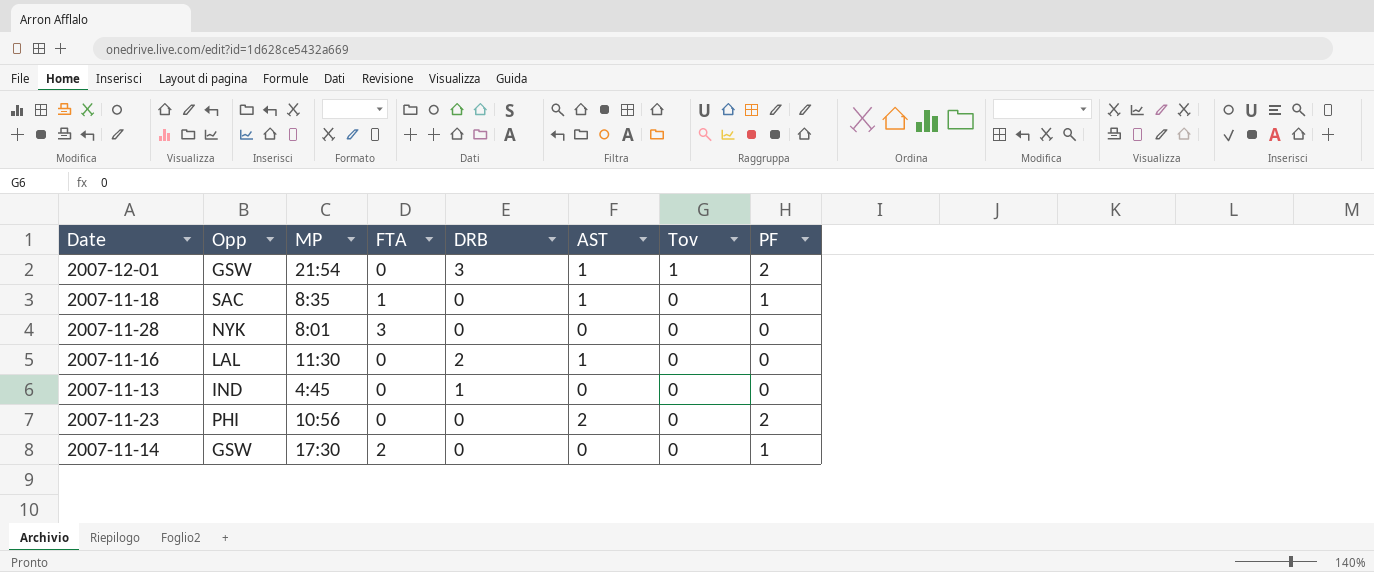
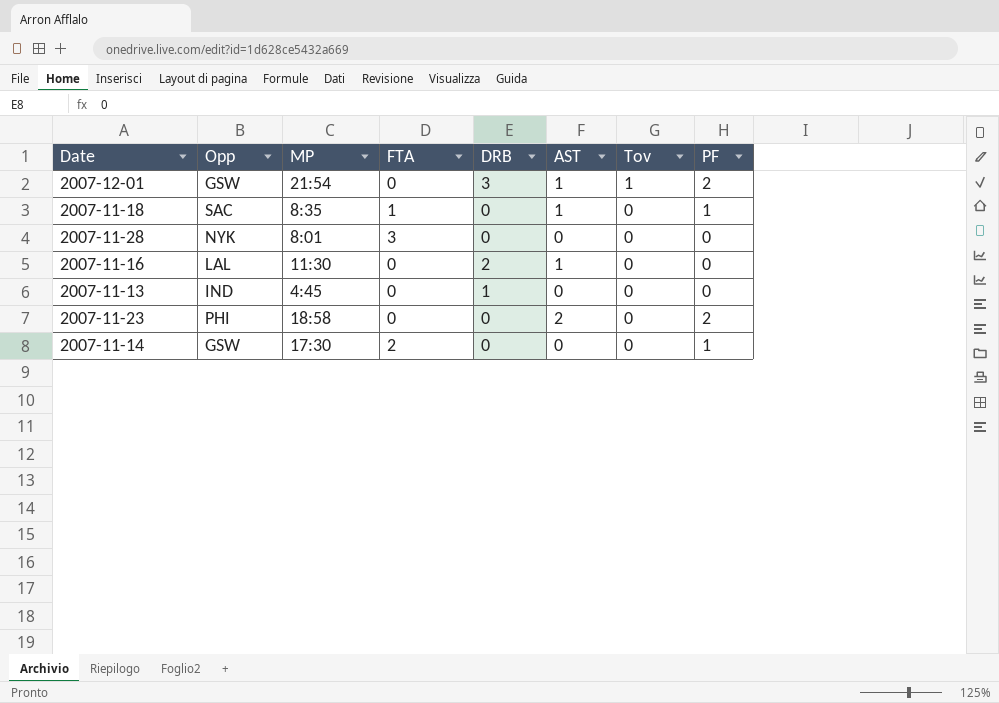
2007-11-23 | MP: 10:56 -> 18:58

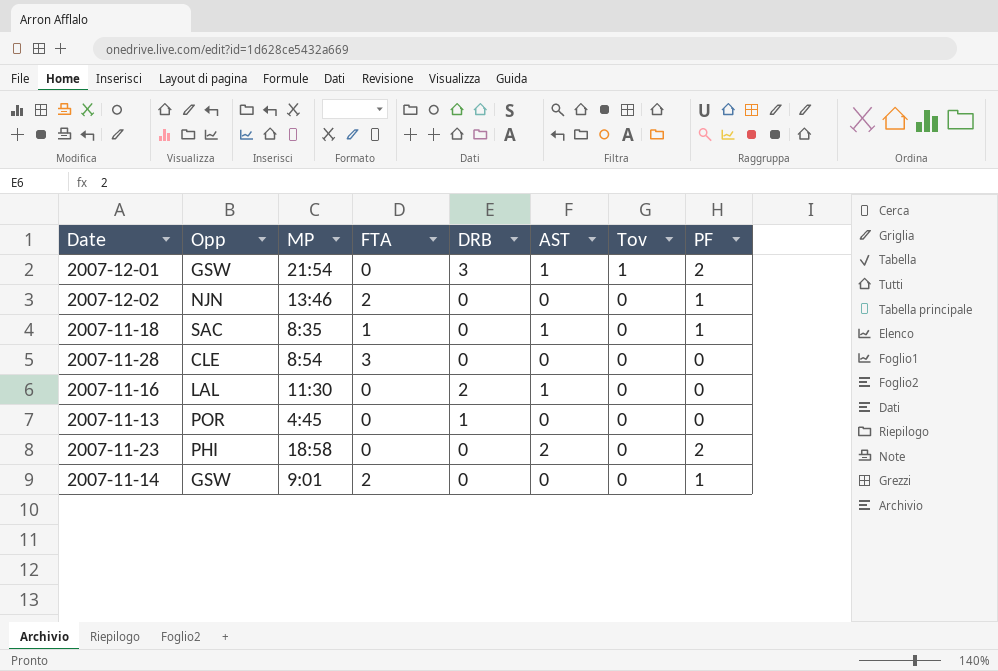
row 2007-12-02: none -> NJN | 13:46 | 2 | 0 | 0 | 0 | 1
2007-11-28 | Opp: NYK -> CLE
2007-11-28 | MP: 8:01 -> 8:54
2007-11-13 | Opp: IND -> POR
2007-11-14 | MP: 17:30 -> 9:01

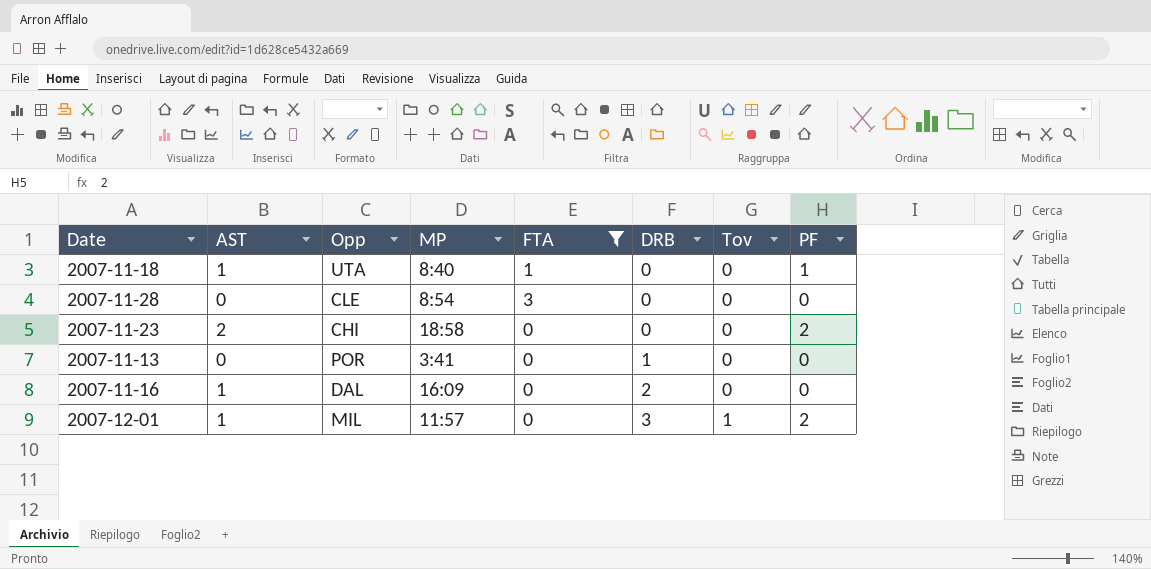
filter: none -> FTA != 2
row order: Tov descending -> DRB ascending
column AST | position: 6 -> 2
2007-11-18 | Opp: SAC -> UTA
2007-11-18 | MP: 8:35 -> 8:40
2007-11-23 | Opp: PHI -> CHI
2007-11-13 | MP: 4:45 -> 3:41
2007-11-16 | Opp: LAL -> DAL
2007-11-16 | MP: 11:30 -> 16:09
2007-12-01 | Opp: GSW -> MIL
2007-12-01 | MP: 21:54 -> 11:57

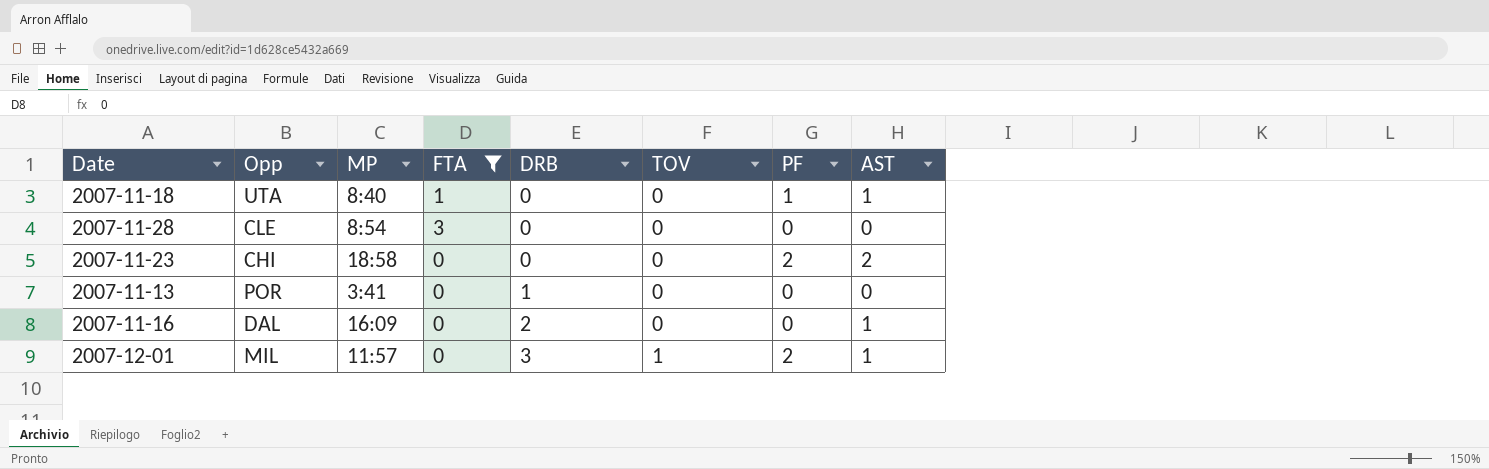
column name: Tov -> TOV
column AST | position: 2 -> 8

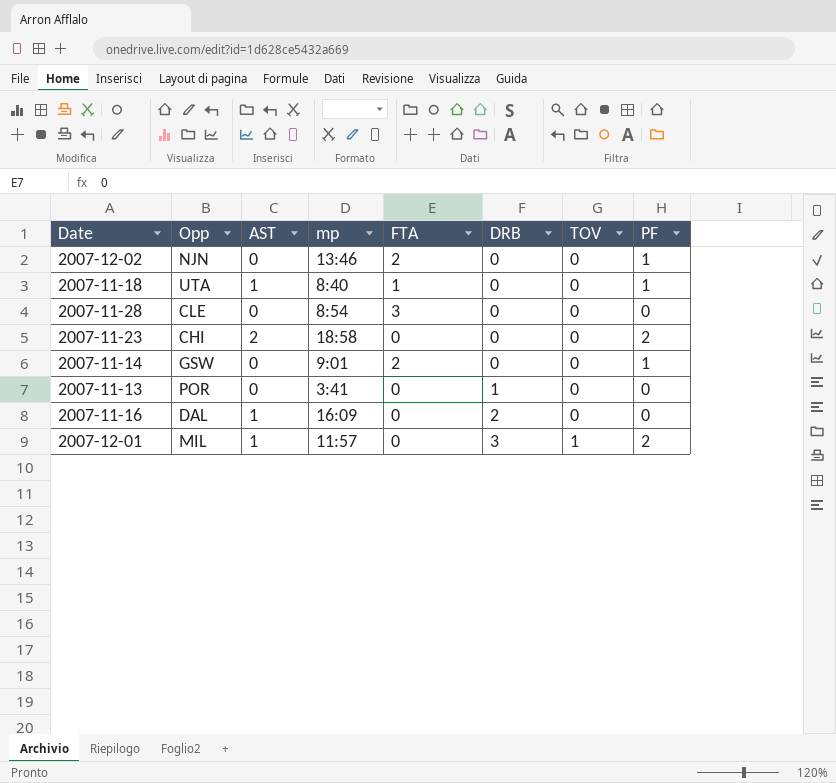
filter: FTA != 2 -> none
column AST | position: 8 -> 3
column name: MP -> mp

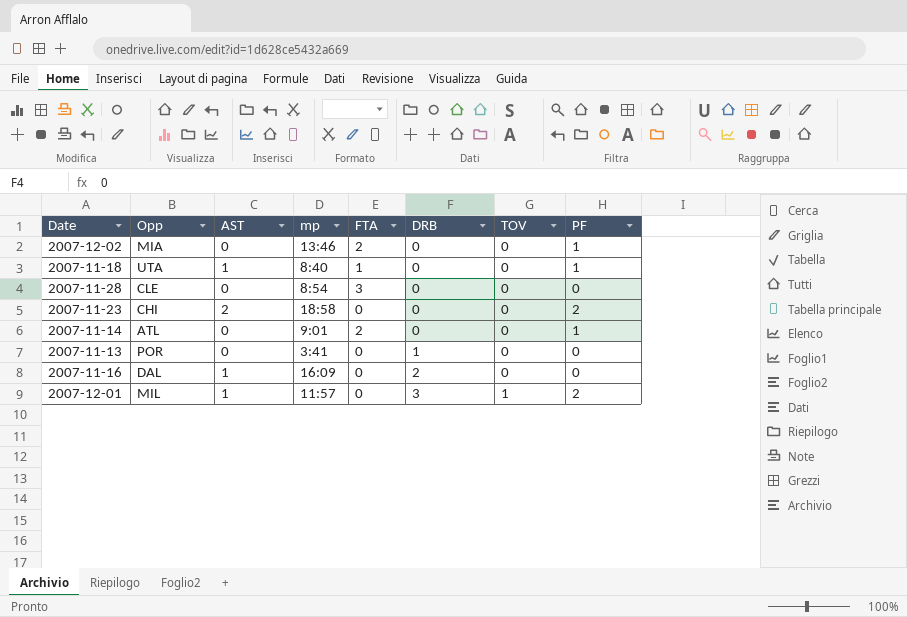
2007-12-02 | Opp: NJN -> MIA
2007-11-14 | Opp: GSW -> ATL

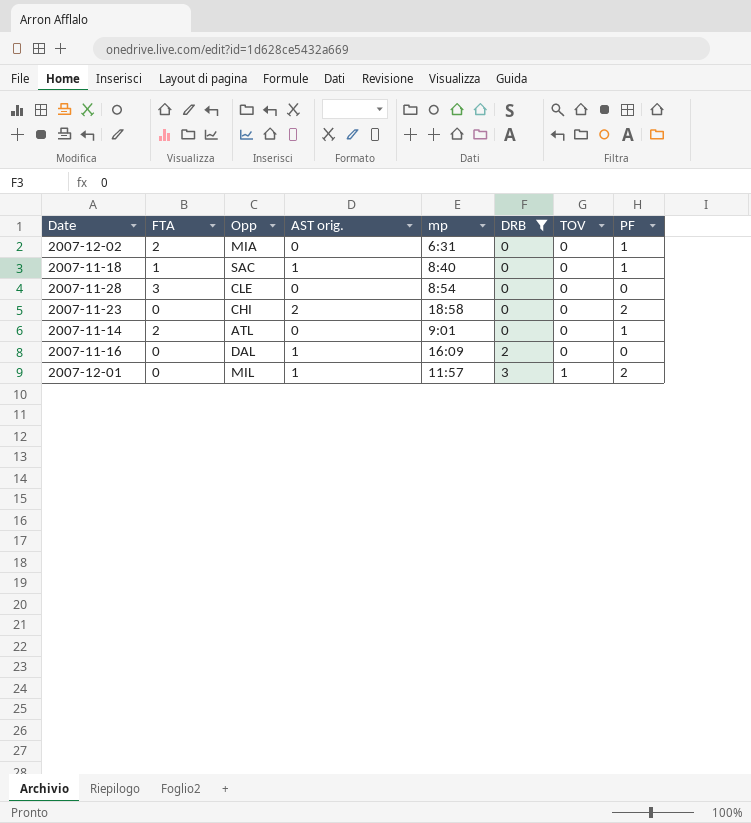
filter: none -> DRB != 1
column FTA | position: 5 -> 2
column name: AST -> AST orig.
2007-12-02 | mp: 13:46 -> 6:31
2007-11-18 | Opp: UTA -> SAC

